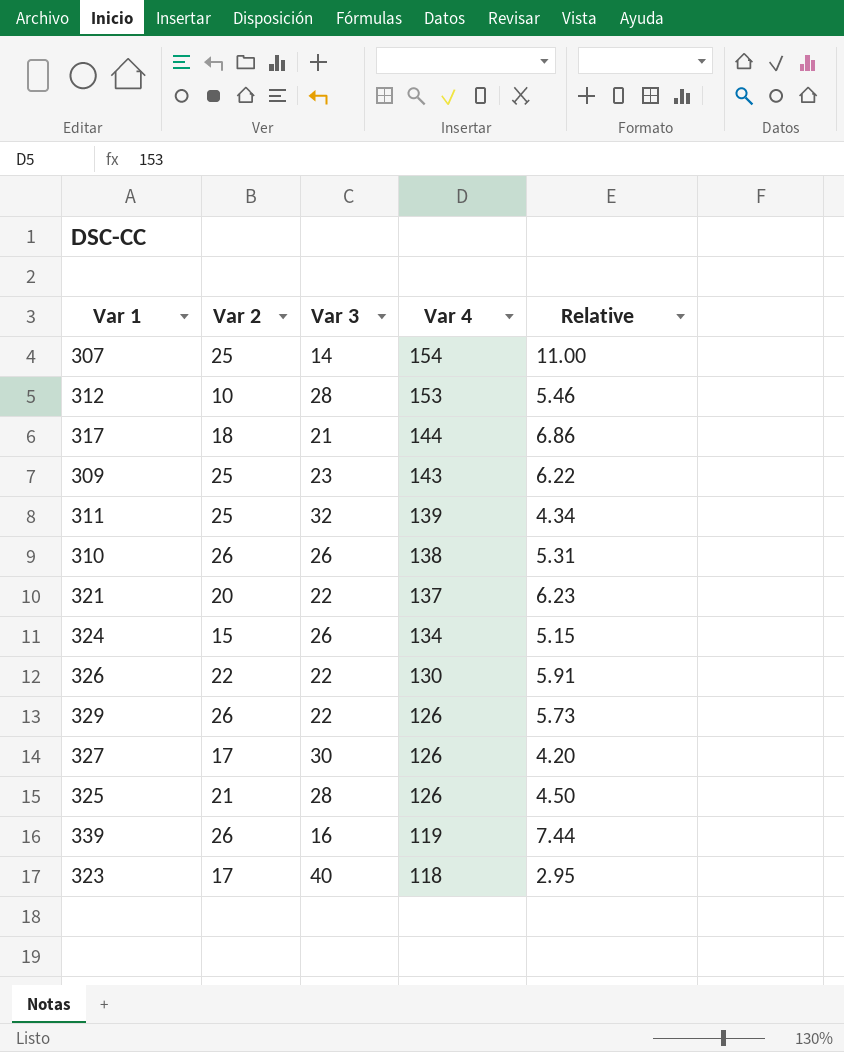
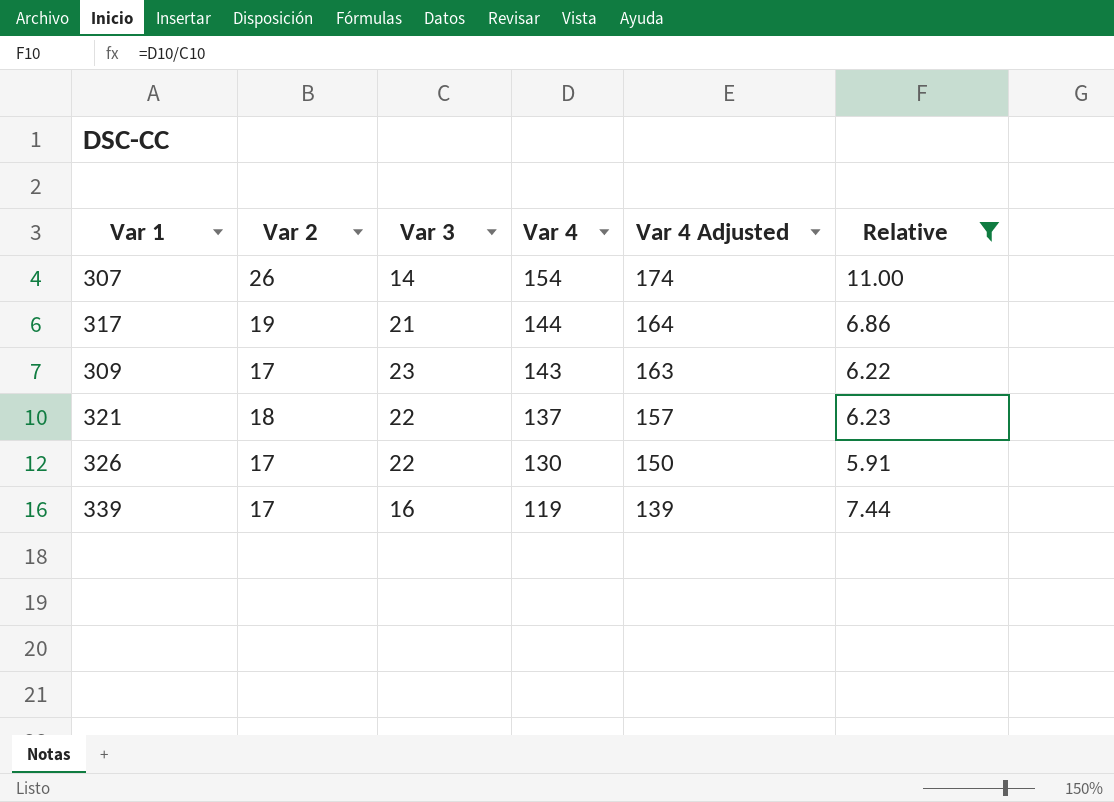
filter: none -> Relative >= 5.91
column Var 4 Adjusted | formula: none -> [Var 4] + 20
307 | Var 2: 25 -> 26
317 | Var 2: 18 -> 19
309 | Var 2: 25 -> 17
321 | Var 2: 20 -> 18
326 | Var 2: 22 -> 17
339 | Var 2: 26 -> 17

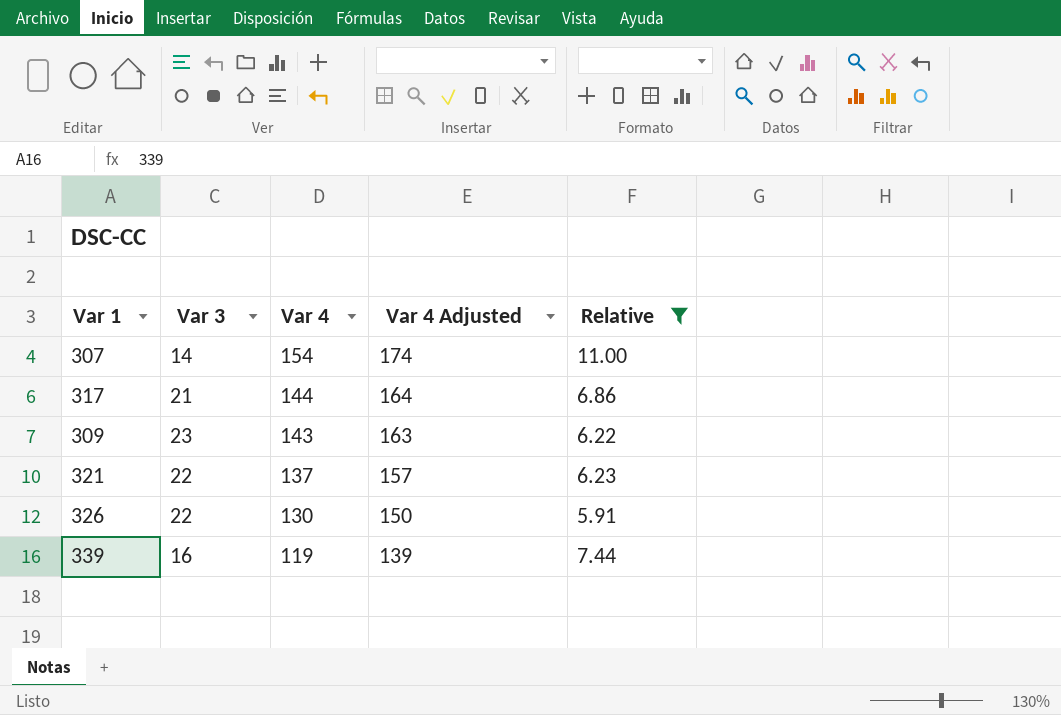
column Var 2 | position: 2 -> none

